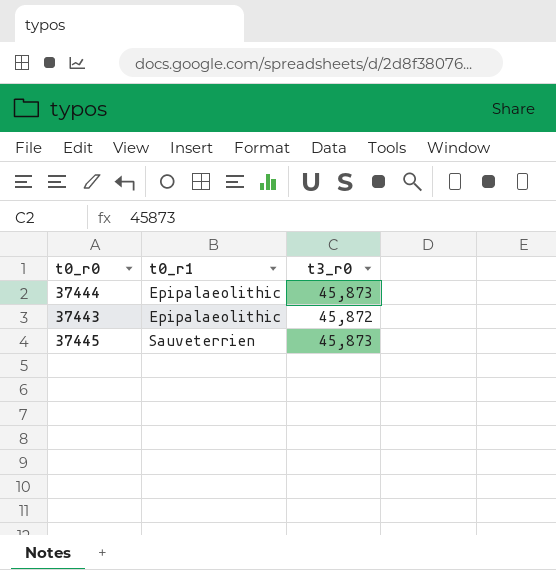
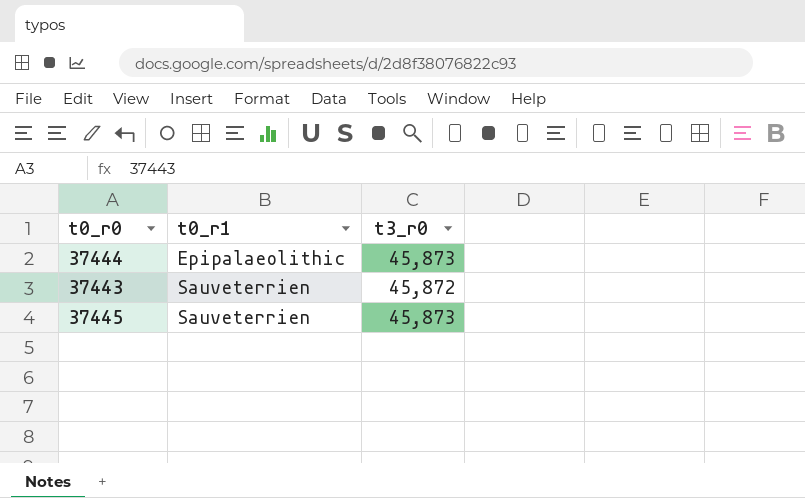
37443 | t0_r1: Epipalaeolithic -> Sauveterrien

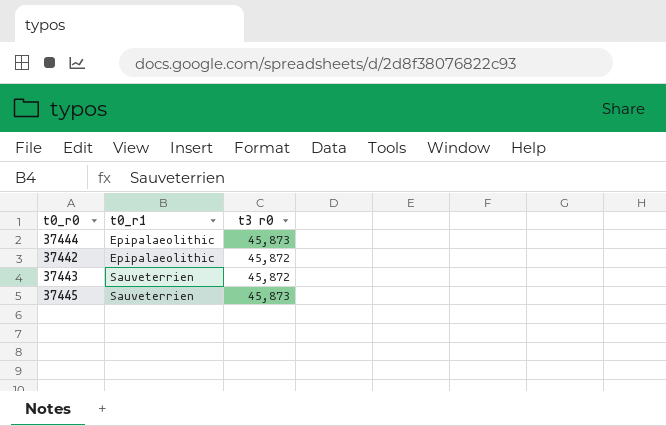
column name: t3_r0 -> t3 r0
row 37442: none -> Epipalaeolithic | 45,872

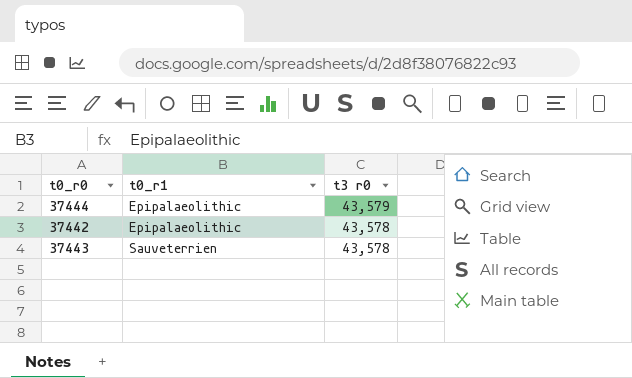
row 37445: Sauveterrien | 45,873 -> none
37444 | t3 r0: 45,873 -> 43,579
37442 | t3 r0: 45,872 -> 43,578
37443 | t3 r0: 45,872 -> 43,578

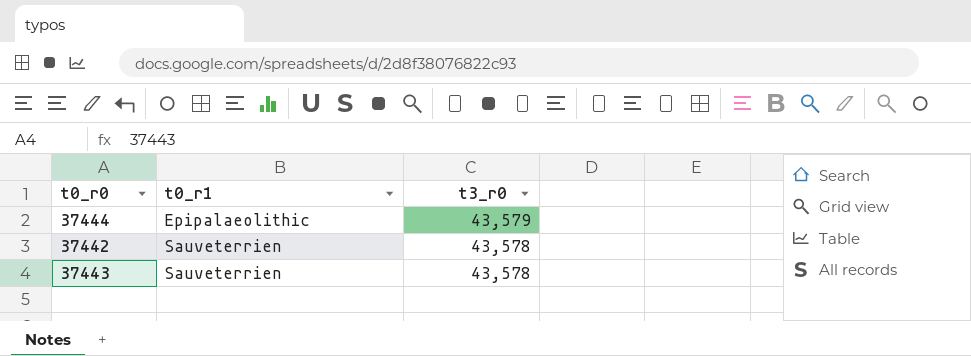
column name: t3 r0 -> t3_r0
37442 | t0_r1: Epipalaeolithic -> Sauveterrien

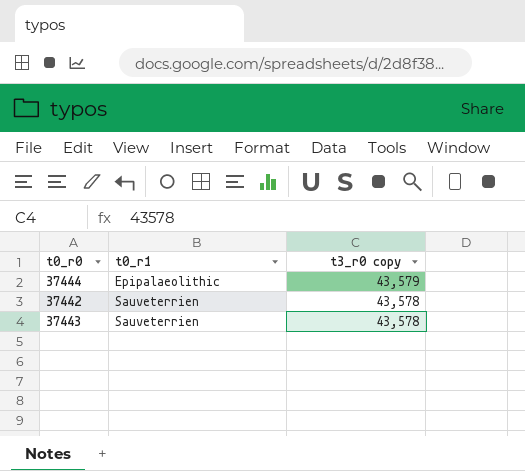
column name: t3_r0 -> t3_r0 copy

